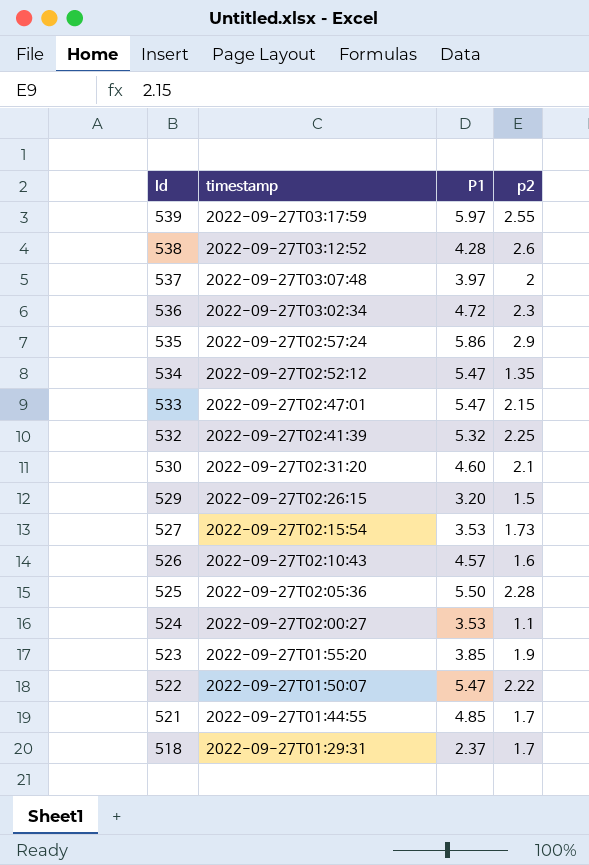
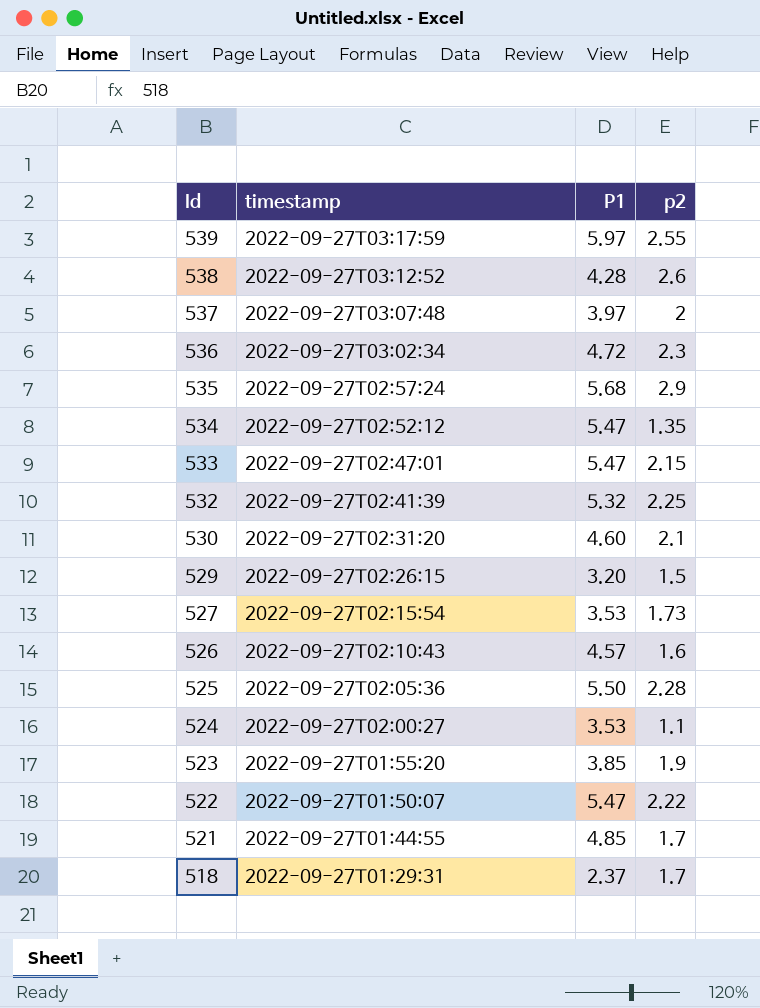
535 | P1: 5.86 -> 5.68

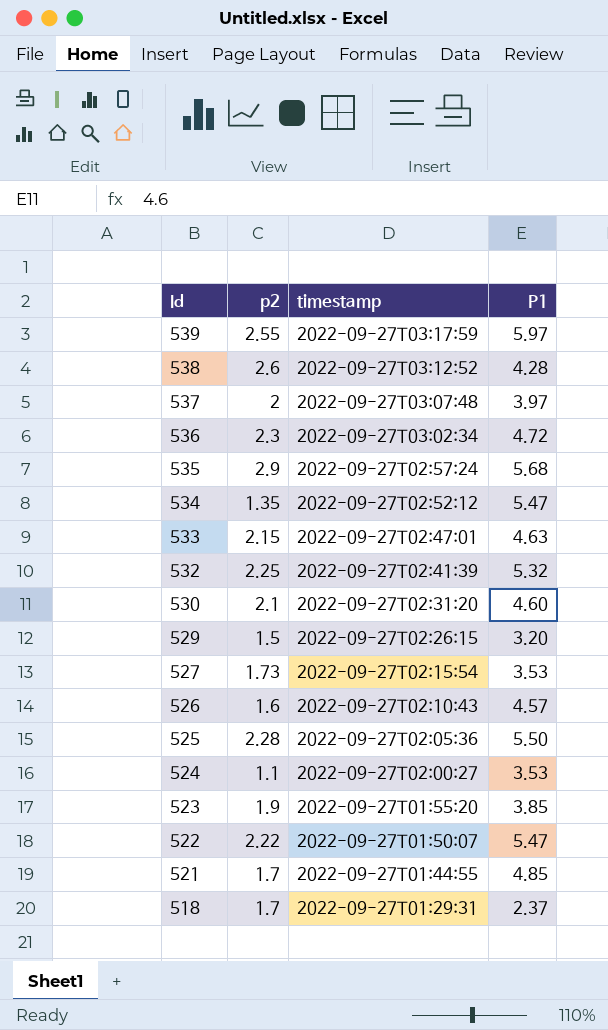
column p2 | position: 4 -> 2
533 | P1: 5.47 -> 4.63

